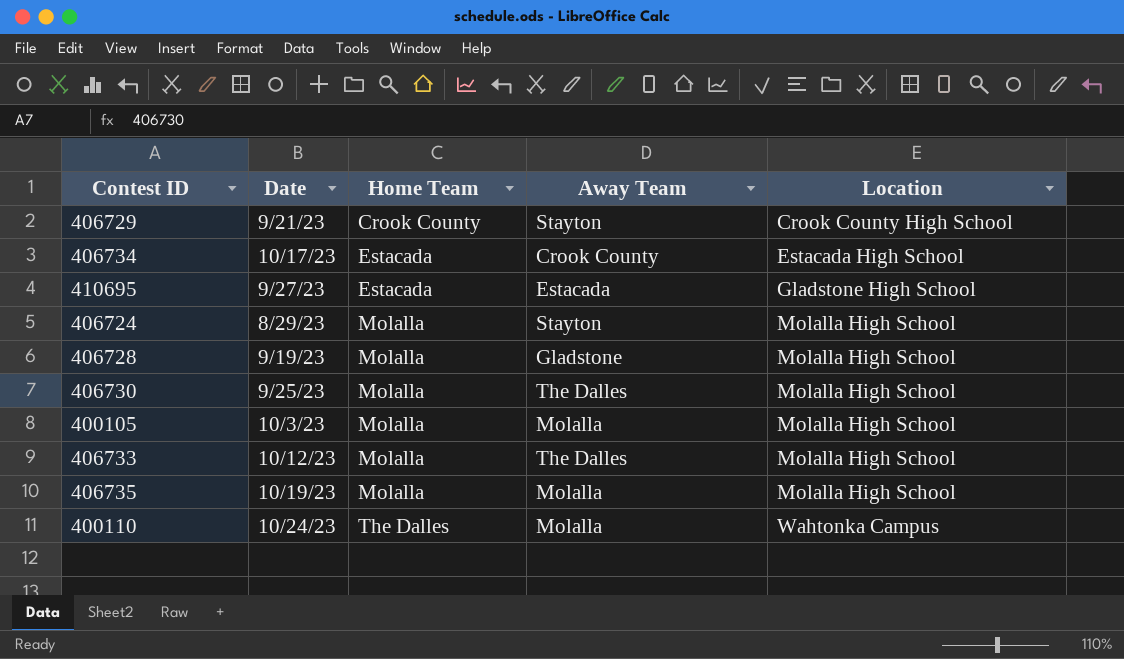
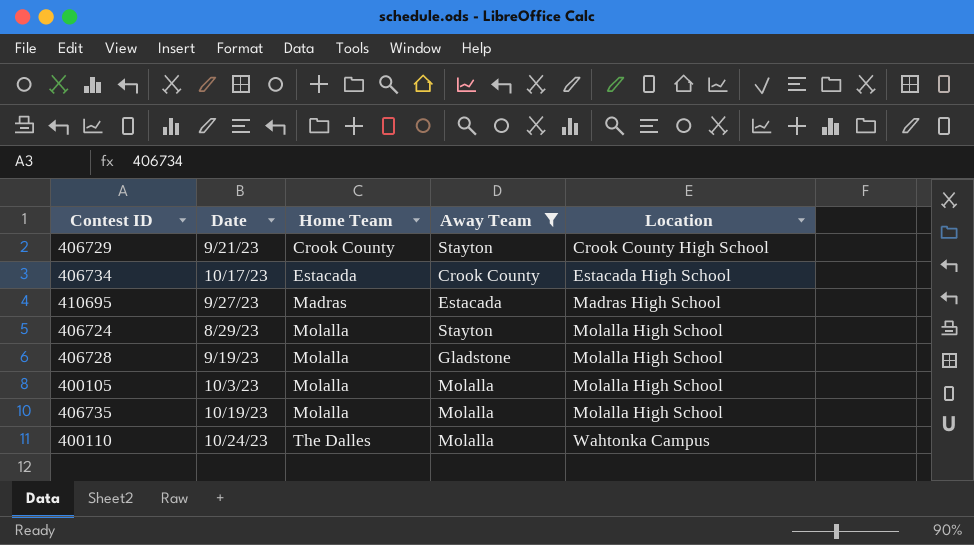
filter: none -> Away Team != The Dalles
410695 | Home Team: Estacada -> Madras
410695 | Location: Gladstone High School -> Madras High School

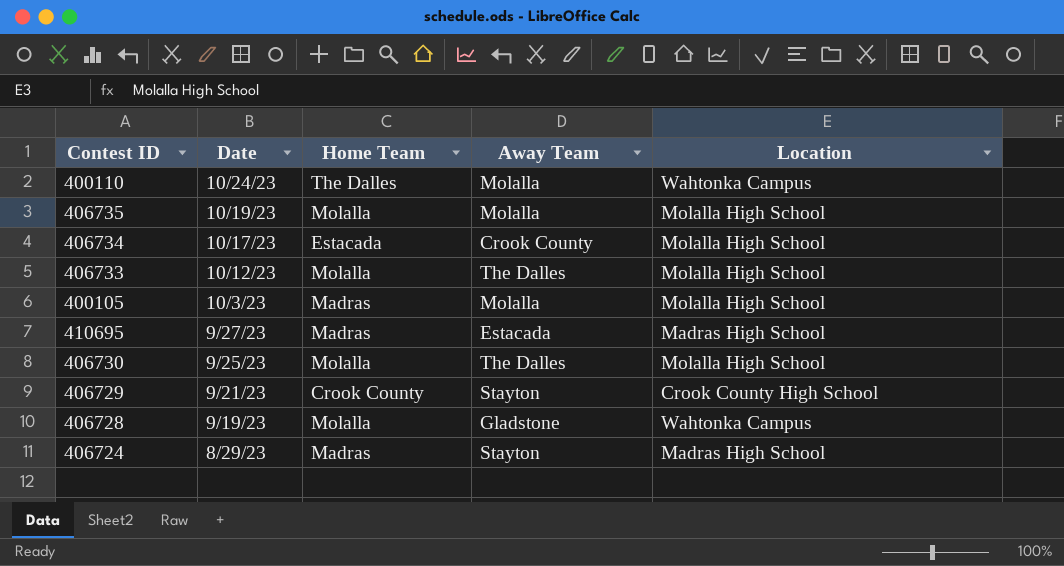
filter: Away Team != The Dalles -> none
row order: Home Team ascending -> Date descending
406734 | Location: Estacada High School -> Molalla High School
400105 | Home Team: Molalla -> Madras
406728 | Location: Molalla High School -> Wahtonka Campus
406724 | Home Team: Molalla -> Madras
406724 | Location: Molalla High School -> Madras High School

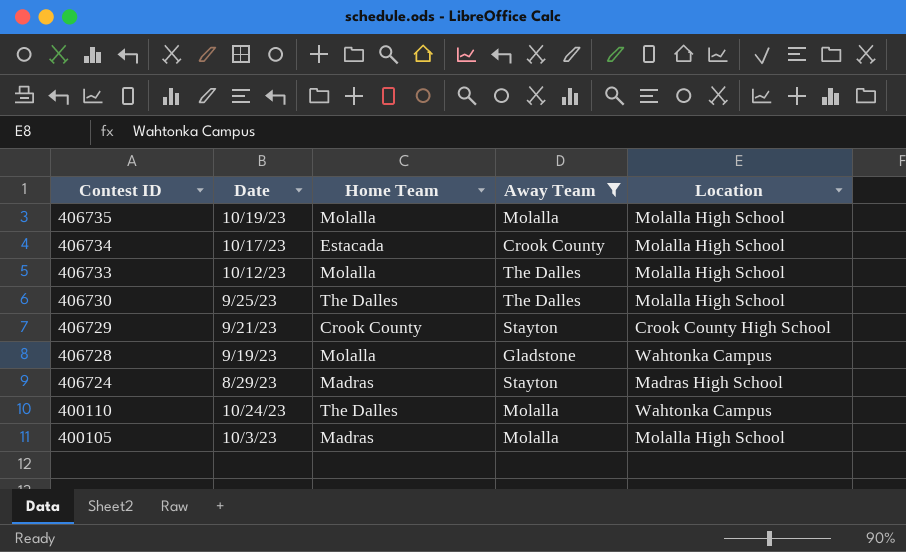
filter: none -> Away Team != Estacada
row order: Date descending -> Contest ID descending
406730 | Home Team: Molalla -> The Dalles

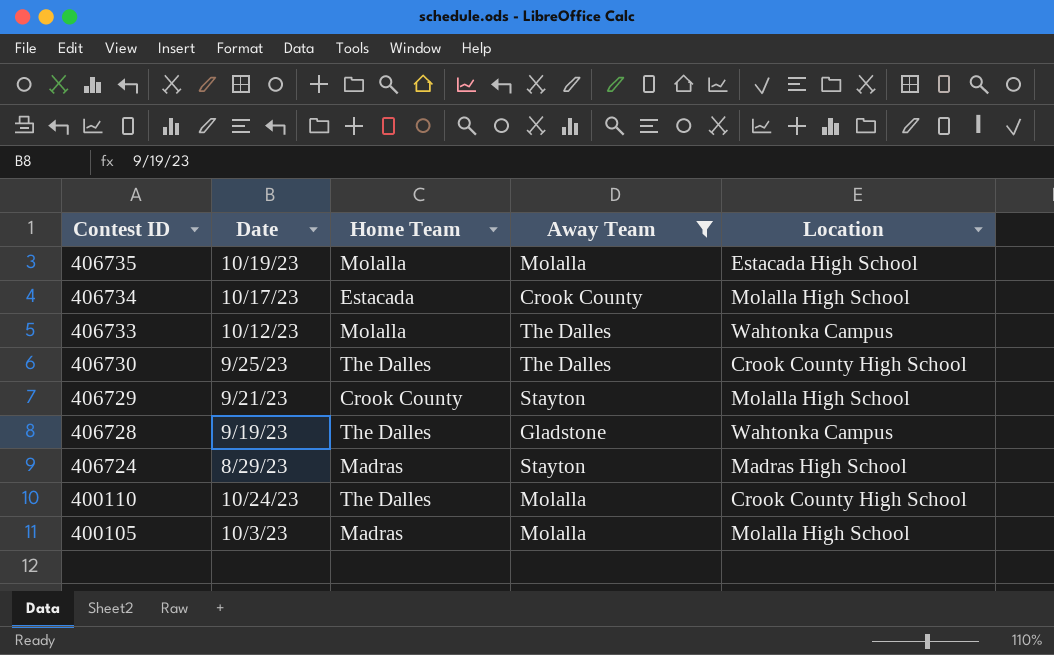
406735 | Location: Molalla High School -> Estacada High School
406733 | Location: Molalla High School -> Wahtonka Campus
406730 | Location: Molalla High School -> Crook County High School
406729 | Location: Crook County High School -> Molalla High School
406728 | Home Team: Molalla -> The Dalles
400110 | Location: Wahtonka Campus -> Crook County High School

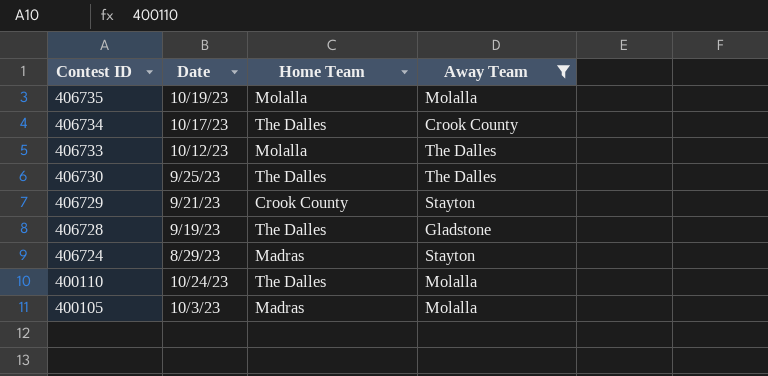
column Location | position: 5 -> none
406734 | Home Team: Estacada -> The Dalles

